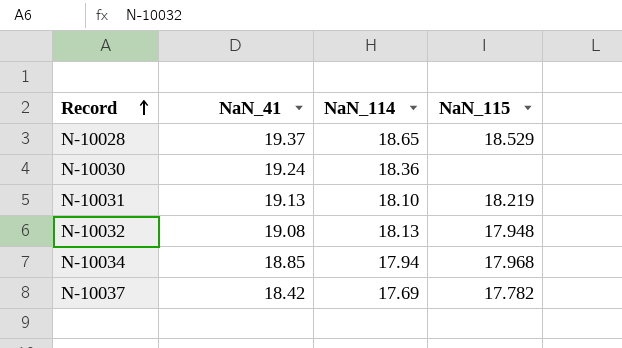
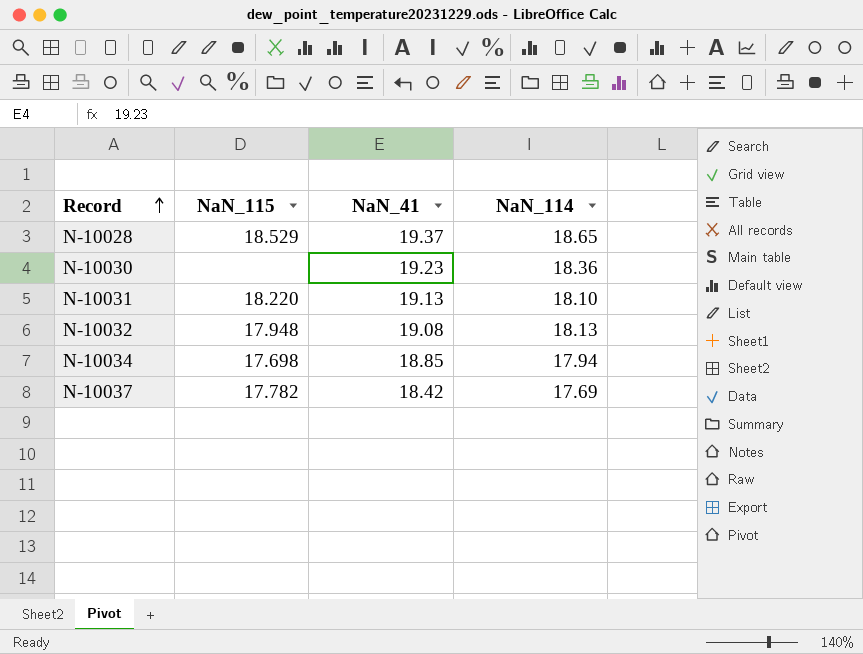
column NaN_115 | position: 4 -> 2
N-10030 | NaN_41: 19.24 -> 19.23
N-10031 | NaN_115: 18.219 -> 18.220
N-10034 | NaN_115: 17.968 -> 17.698

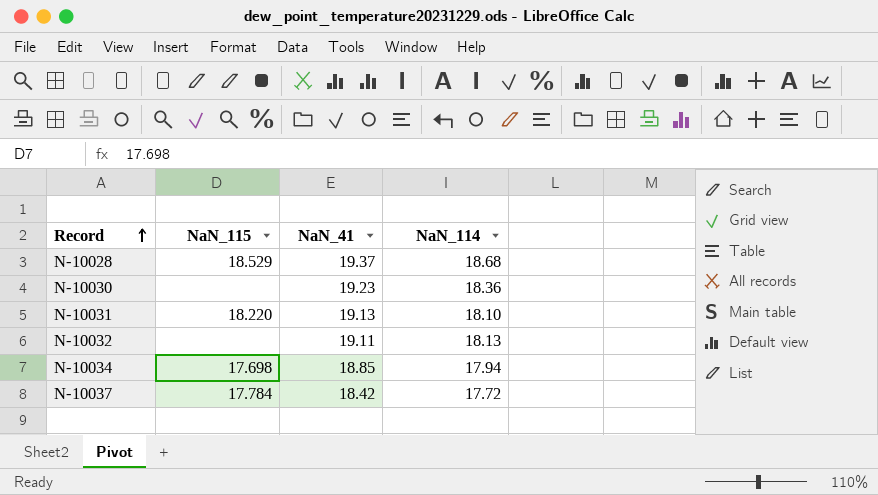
N-10028 | NaN_114: 18.65 -> 18.68
N-10032 | NaN_115: 17.948 -> none
N-10032 | NaN_41: 19.08 -> 19.11
N-10037 | NaN_115: 17.782 -> 17.784
N-10037 | NaN_114: 17.69 -> 17.72

